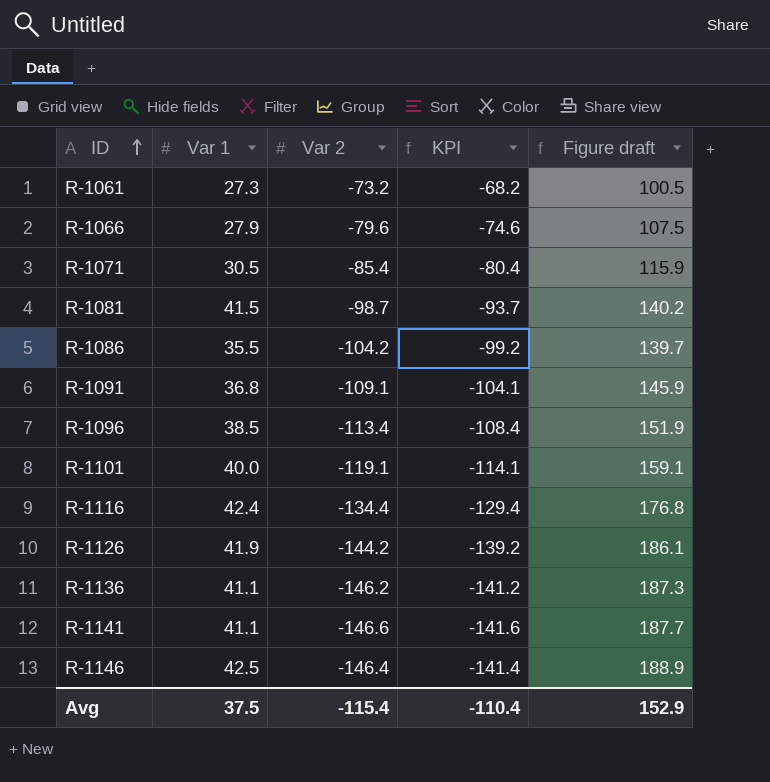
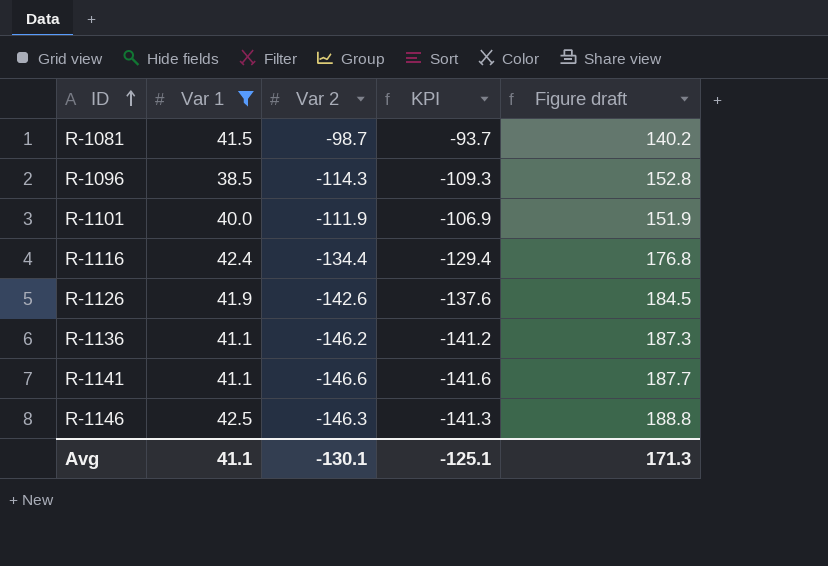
filter: none -> Var 1 >= 38.5
R-1096 | Var 2: -113.4 -> -114.3
R-1096 | KPI: -108.4 -> -109.3
R-1096 | Figure draft: 151.9 -> 152.8
R-1101 | Var 2: -119.1 -> -111.9
R-1101 | KPI: -114.1 -> -106.9
R-1101 | Figure draft: 159.1 -> 151.9
R-1126 | Var 2: -144.2 -> -142.6
R-1126 | KPI: -139.2 -> -137.6
R-1126 | Figure draft: 186.1 -> 184.5
R-1146 | Var 2: -146.4 -> -146.3
R-1146 | KPI: -141.4 -> -141.3
R-1146 | Figure draft: 188.9 -> 188.8
Avg | Var 1: 37.5 -> 41.1
Avg | Var 2: -115.4 -> -130.1
Avg | KPI: -110.4 -> -125.1
Avg | Figure draft: 152.9 -> 171.3

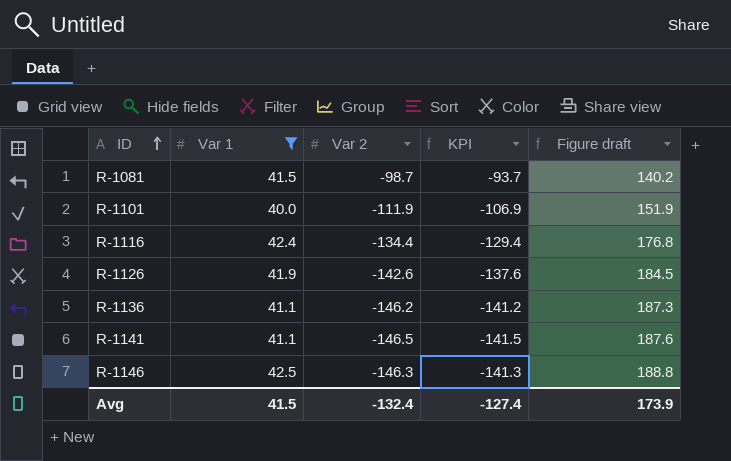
row R-1096: 38.5 | -114.3 | -109.3 | 152.8 -> none
R-1141 | Var 2: -146.6 -> -146.5
R-1141 | KPI: -141.6 -> -141.5
R-1141 | Figure draft: 187.7 -> 187.6
Avg | Var 1: 41.1 -> 41.5
Avg | Var 2: -130.1 -> -132.4
Avg | KPI: -125.1 -> -127.4
Avg | Figure draft: 171.3 -> 173.9

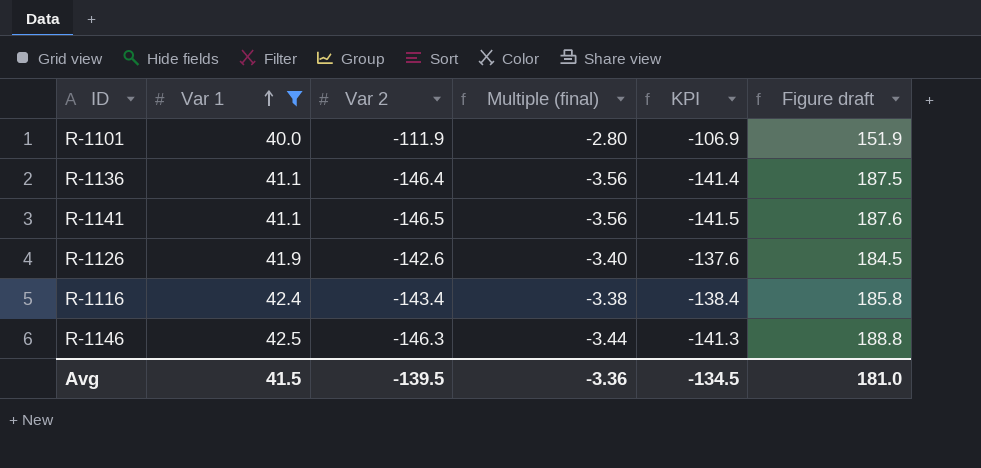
row order: ID ascending -> Var 1 ascending
column Multiple (final) | formula: none -> [Var 2] / [Var 1]
row R-1081: 41.5 | -98.7 | -93.7 | 140.2 -> none
R-1136 | Var 2: -146.2 -> -146.4
R-1136 | KPI: -141.2 -> -141.4
R-1136 | Figure draft: 187.3 -> 187.5
R-1116 | Var 2: -134.4 -> -143.4
R-1116 | KPI: -129.4 -> -138.4
R-1116 | Figure draft: 176.8 -> 185.8
Avg | Var 2: -132.4 -> -139.5
Avg | KPI: -127.4 -> -134.5
Avg | Figure draft: 173.9 -> 181.0

